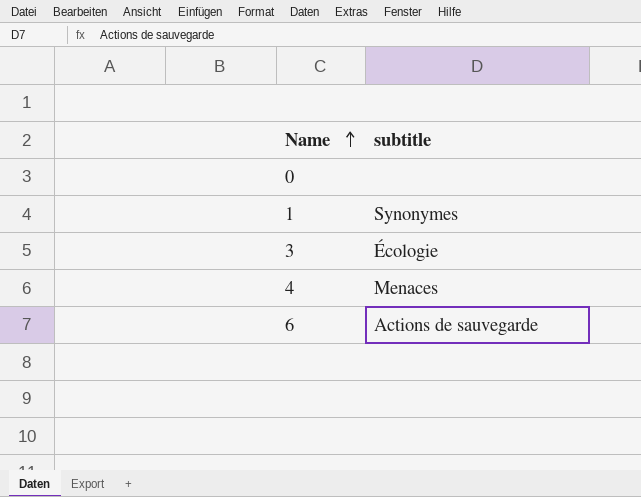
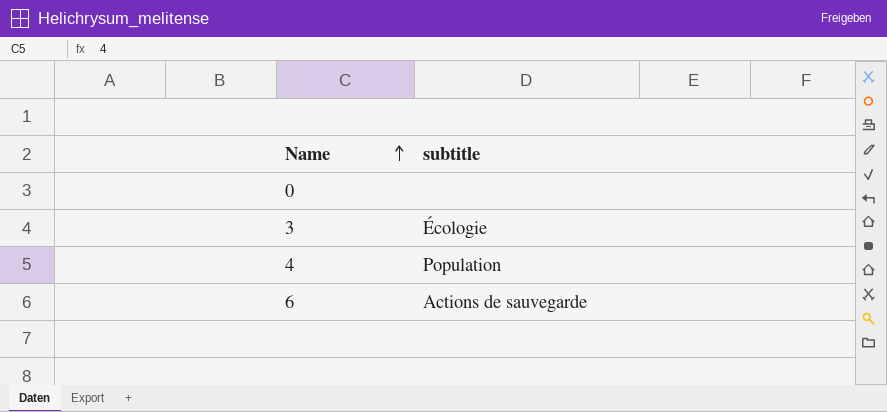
row 1: Synonymes -> none
4 | subtitle: Menaces -> Population

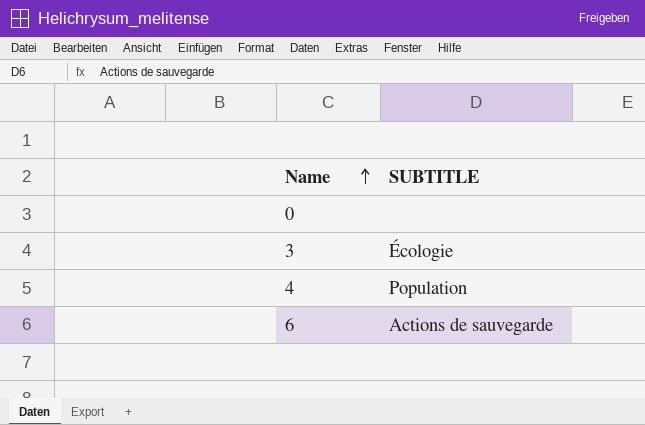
column name: subtitle -> SUBTITLE

